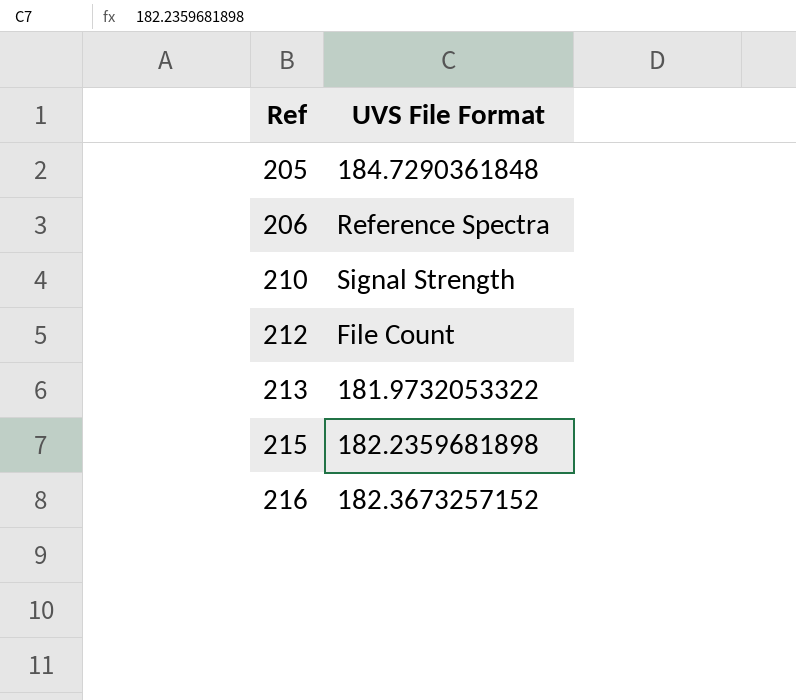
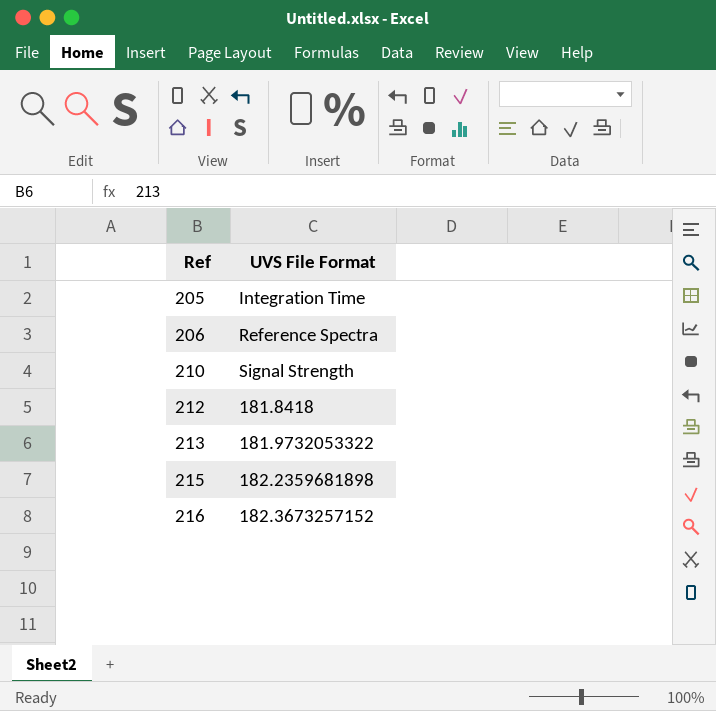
205 | UVS File Format: 184.7290361848 -> Integration Time
212 | UVS File Format: File Count -> 181.8418

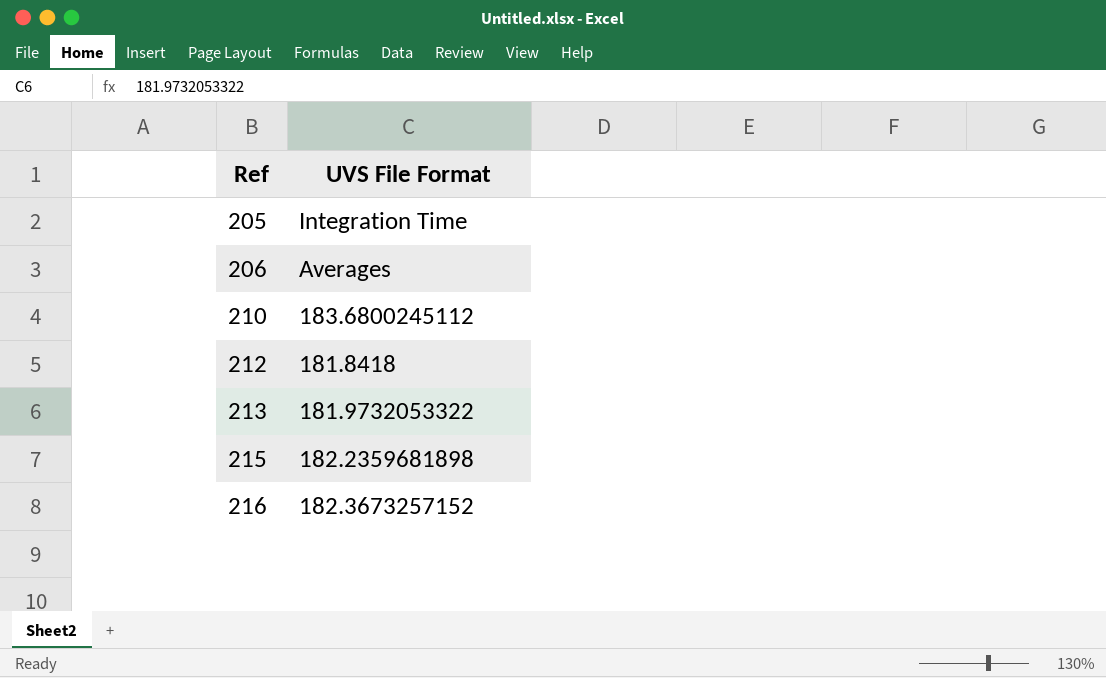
206 | UVS File Format: Reference Spectra -> Averages
210 | UVS File Format: Signal Strength -> 183.6800245112

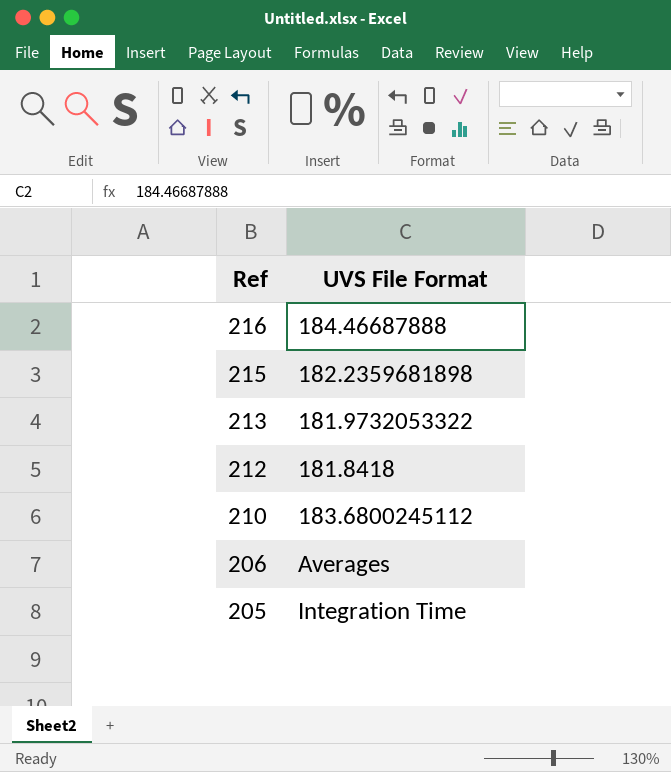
row order: Ref ascending -> Ref descending
216 | UVS File Format: 182.3673257152 -> 184.46687888

